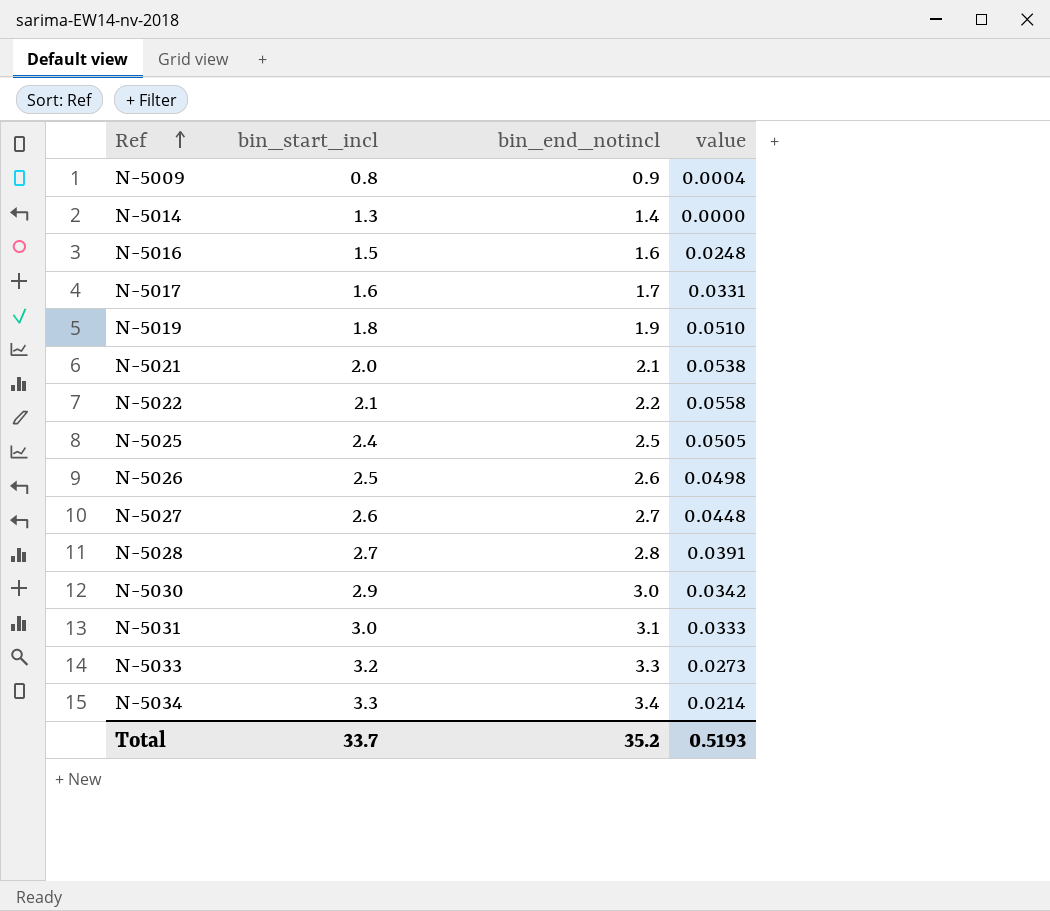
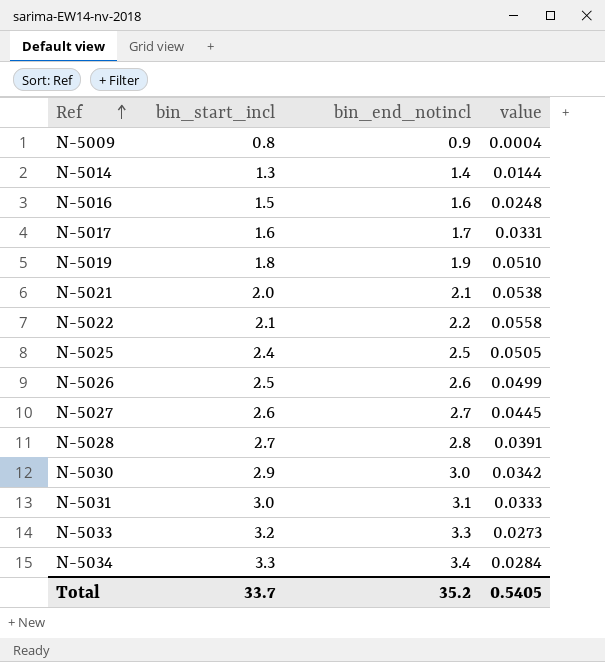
N-5014 | value: 0.0000 -> 0.0144
N-5026 | value: 0.0498 -> 0.0499
N-5027 | value: 0.0448 -> 0.0445
N-5034 | value: 0.0214 -> 0.0284
Total | value: 0.5193 -> 0.5405

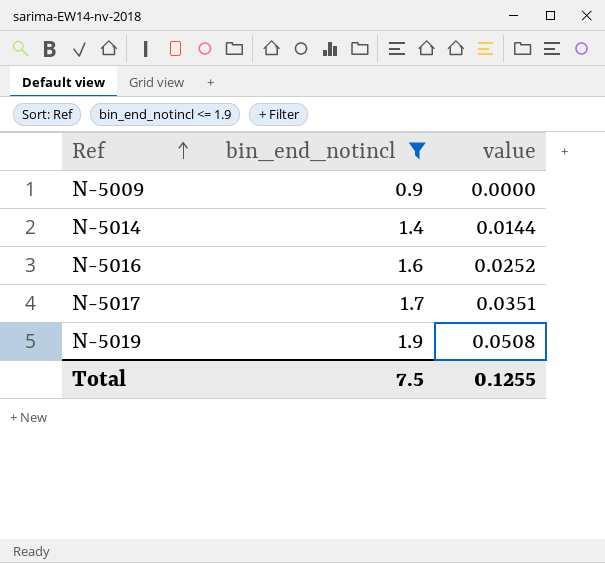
filter: none -> bin_end_notincl <= 1.9
column bin_start_incl | position: 2 -> none
N-5009 | value: 0.0004 -> 0.0000
N-5016 | value: 0.0248 -> 0.0252
N-5017 | value: 0.0331 -> 0.0351
N-5019 | value: 0.0510 -> 0.0508
Total | bin_end_notincl: 35.2 -> 7.5
Total | value: 0.5405 -> 0.1255

